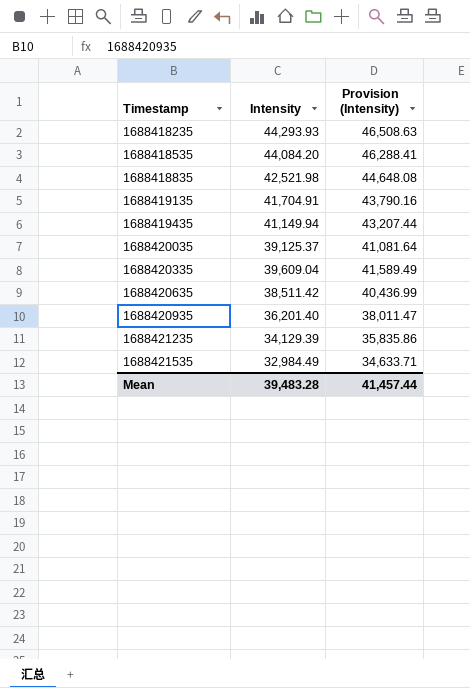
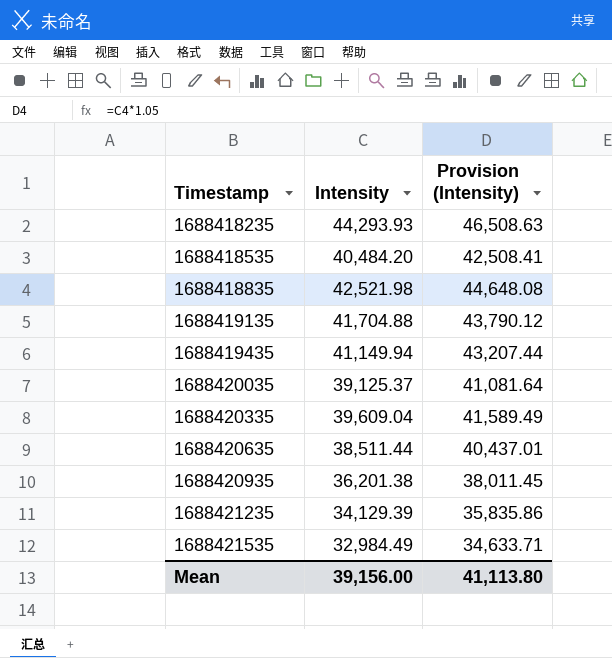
1688418535 | Intensity: 44,084.20 -> 40,484.20
1688418535 | Provision (Intensity): 46,288.41 -> 42,508.41
1688419135 | Intensity: 41,704.91 -> 41,704.88
1688419135 | Provision (Intensity): 43,790.16 -> 43,790.12
1688420635 | Intensity: 38,511.42 -> 38,511.44
1688420635 | Provision (Intensity): 40,436.99 -> 40,437.01
1688420935 | Intensity: 36,201.40 -> 36,201.38
1688420935 | Provision (Intensity): 38,011.47 -> 38,011.45
Mean | Intensity: 39,483.28 -> 39,156.00
Mean | Provision (Intensity): 41,457.44 -> 41,113.80

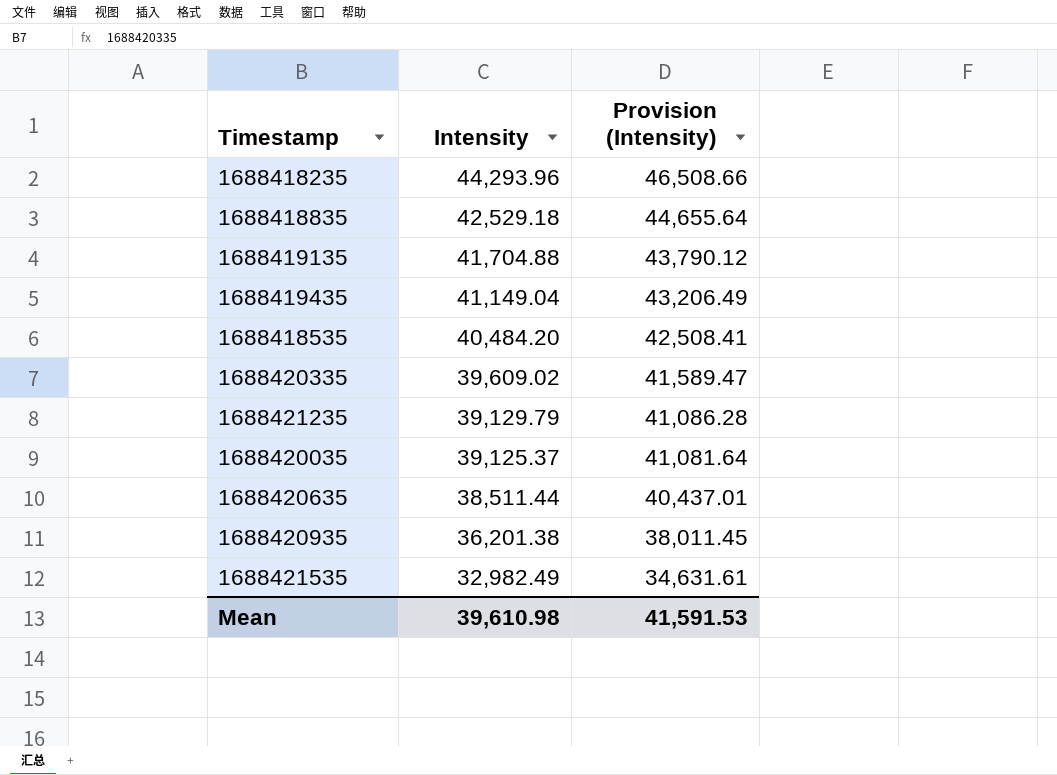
row order: Timestamp ascending -> Intensity descending
1688418235 | Intensity: 44,293.93 -> 44,293.96
1688418235 | Provision (Intensity): 46,508.63 -> 46,508.66
1688418835 | Intensity: 42,521.98 -> 42,529.18
1688418835 | Provision (Intensity): 44,648.08 -> 44,655.64
1688419435 | Intensity: 41,149.94 -> 41,149.04
1688419435 | Provision (Intensity): 43,207.44 -> 43,206.49
1688420335 | Intensity: 39,609.04 -> 39,609.02
1688420335 | Provision (Intensity): 41,589.49 -> 41,589.47
1688421235 | Intensity: 34,129.39 -> 39,129.79
1688421235 | Provision (Intensity): 35,835.86 -> 41,086.28
1688421535 | Intensity: 32,984.49 -> 32,982.49
1688421535 | Provision (Intensity): 34,633.71 -> 34,631.61
Mean | Intensity: 39,156.00 -> 39,610.98
Mean | Provision (Intensity): 41,113.80 -> 41,591.53

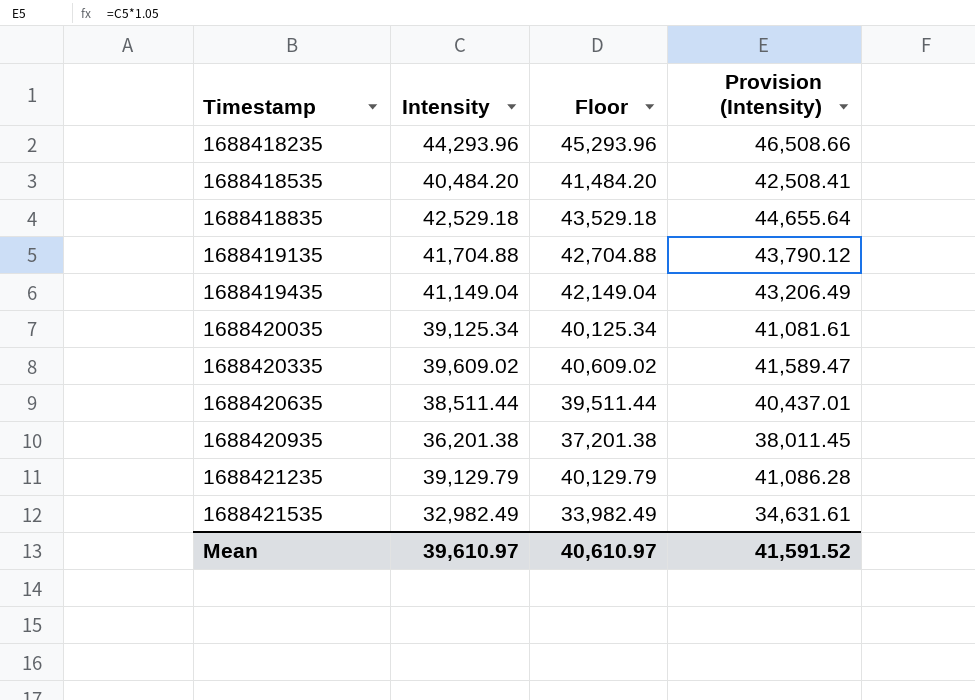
row order: Intensity descending -> Timestamp ascending
column Floor | formula: none -> [Intensity] + 1000
1688420035 | Intensity: 39,125.37 -> 39,125.34
1688420035 | Provision (Intensity): 41,081.64 -> 41,081.61
Mean | Intensity: 39,610.98 -> 39,610.97
Mean | Provision (Intensity): 41,591.53 -> 41,591.52

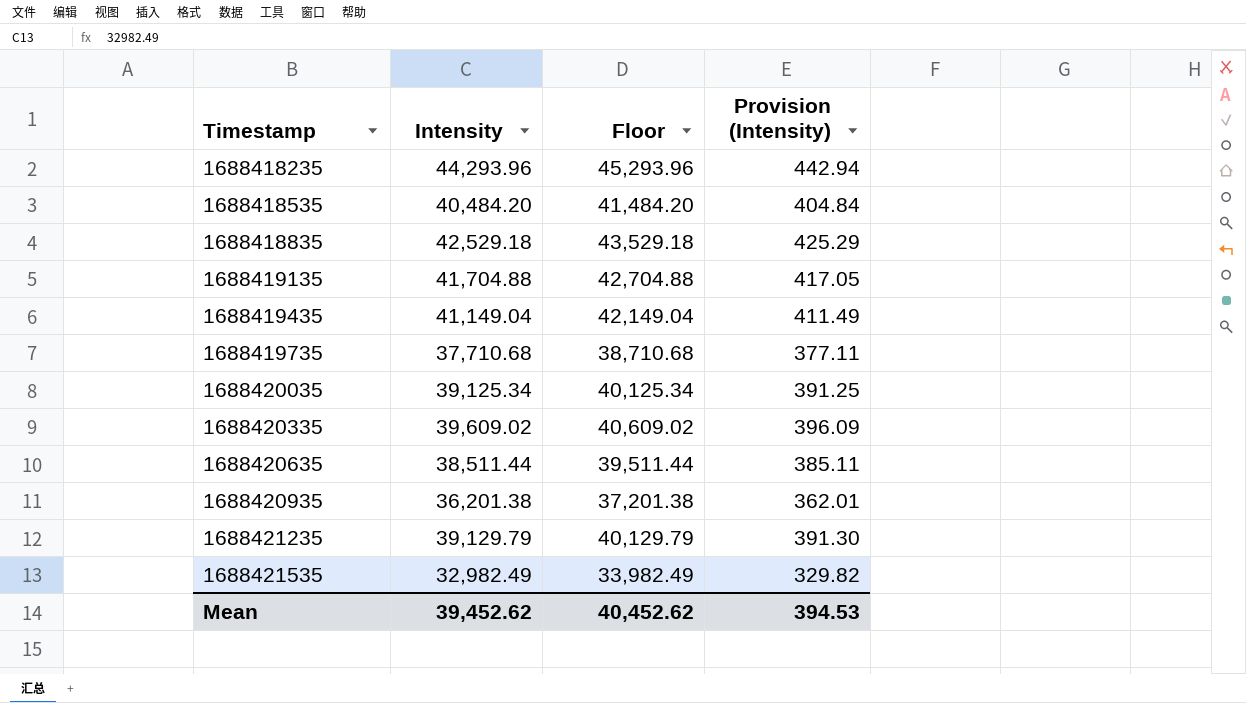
column Provision (Intensity) | formula: [Intensity] * 1.05 -> [Intensity] * 0.01
row 1688419735: none -> 37,710.68 | 38,710.68 | 377.11
Mean | Intensity: 39,610.97 -> 39,452.62
Mean | Floor: 40,610.97 -> 40,452.62
Mean | Provision (Intensity): 41,591.52 -> 394.53

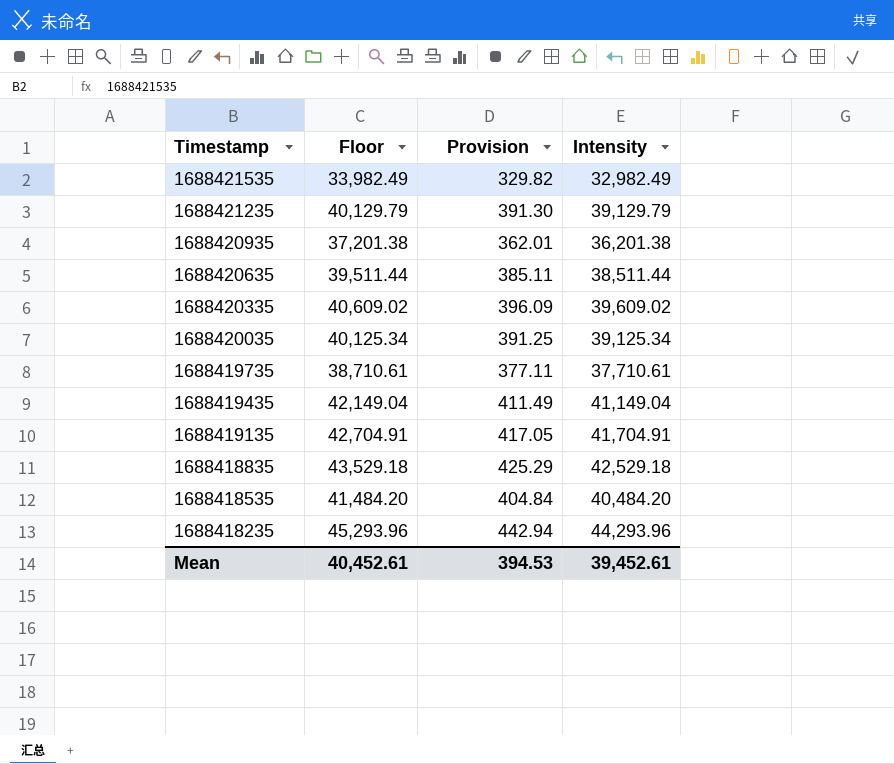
row order: Timestamp ascending -> Timestamp descending
column name: Provision (Intensity) -> Provision
column Intensity | position: 2 -> 4
1688419735 | Floor: 38,710.68 -> 38,710.61
1688419735 | Intensity: 37,710.68 -> 37,710.61
1688419135 | Floor: 42,704.88 -> 42,704.91
1688419135 | Intensity: 41,704.88 -> 41,704.91
Mean | Floor: 40,452.62 -> 40,452.61
Mean | Intensity: 39,452.62 -> 39,452.61

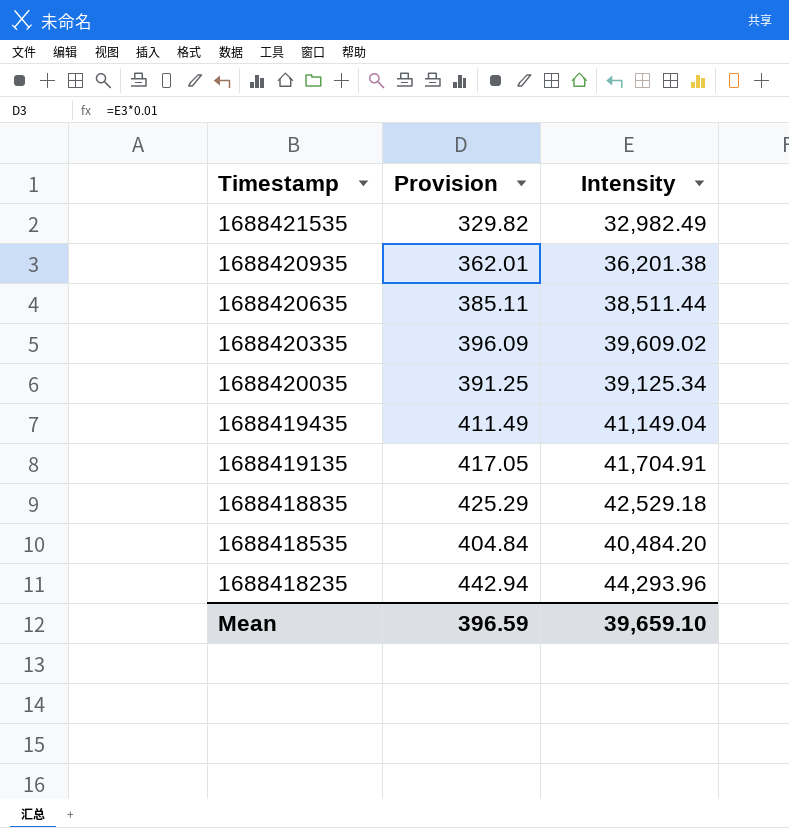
column Floor | formula: [Intensity] + 1000 -> none
row 1688421235: 40,129.79 | 391.30 | 39,129.79 -> none
row 1688419735: 38,710.61 | 377.11 | 37,710.61 -> none
Mean | Provision: 394.53 -> 396.59
Mean | Intensity: 39,452.61 -> 39,659.10

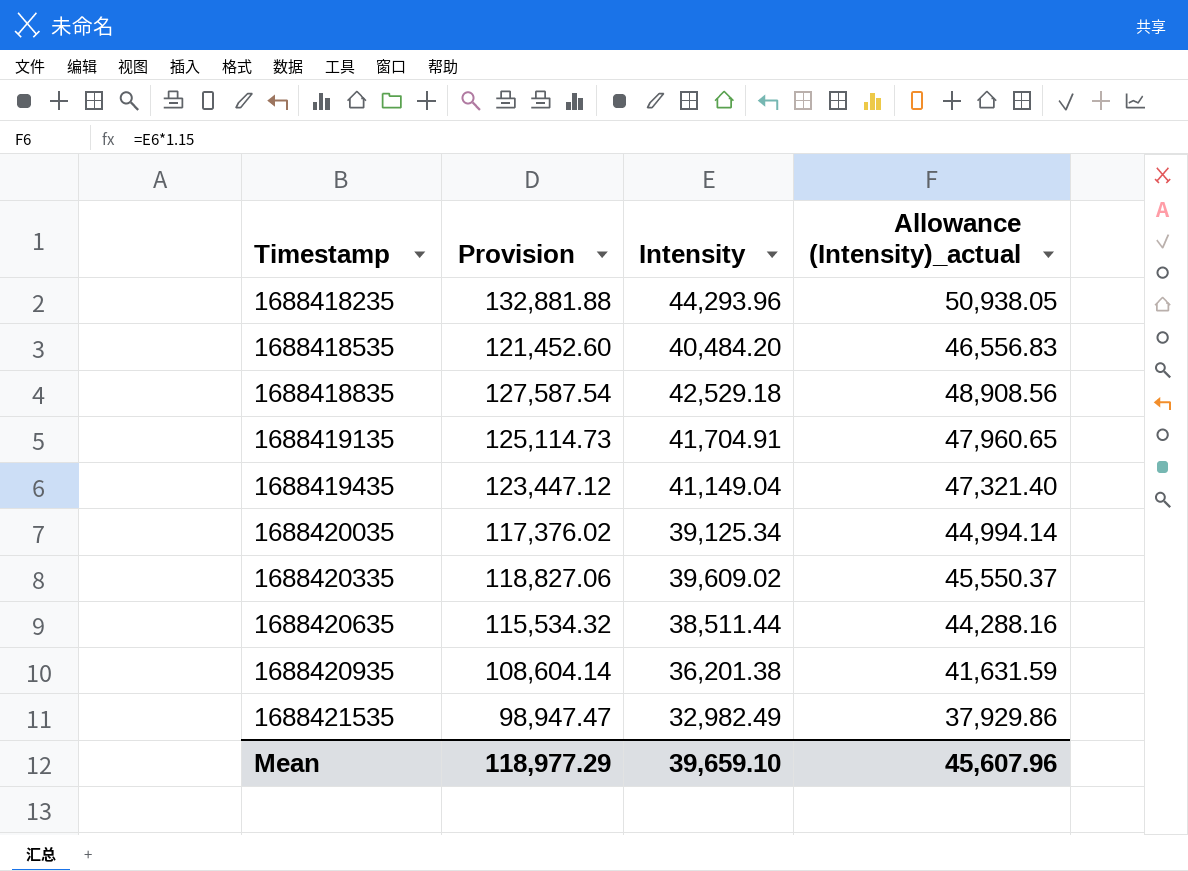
row order: Timestamp descending -> Timestamp ascending
column Provision | formula: [Intensity] * 0.01 -> [Intensity] * 3
column Allowance (Intensity)_actual | formula: none -> [Intensity] * 1.15
Mean | Provision: 396.59 -> 118,977.29

